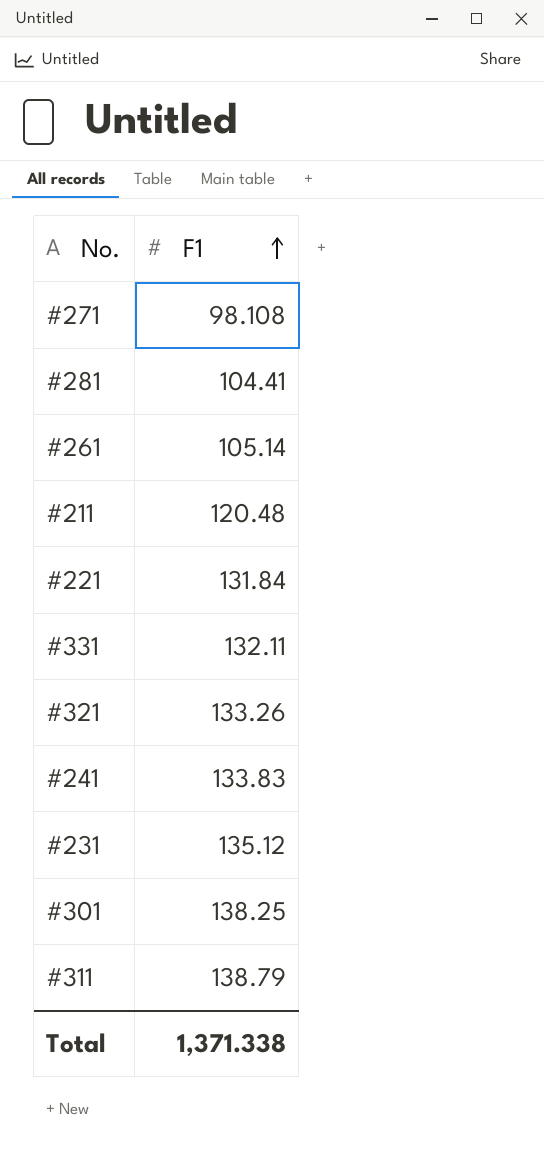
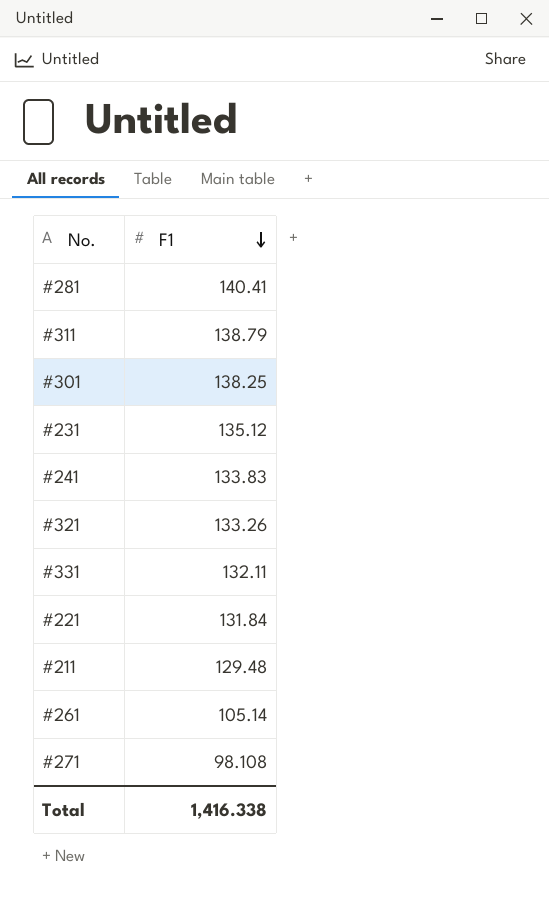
row order: F1 ascending -> F1 descending
#281 | F1: 104.41 -> 140.41
#211 | F1: 120.48 -> 129.48
Total | F1: 1,371.338 -> 1,416.338

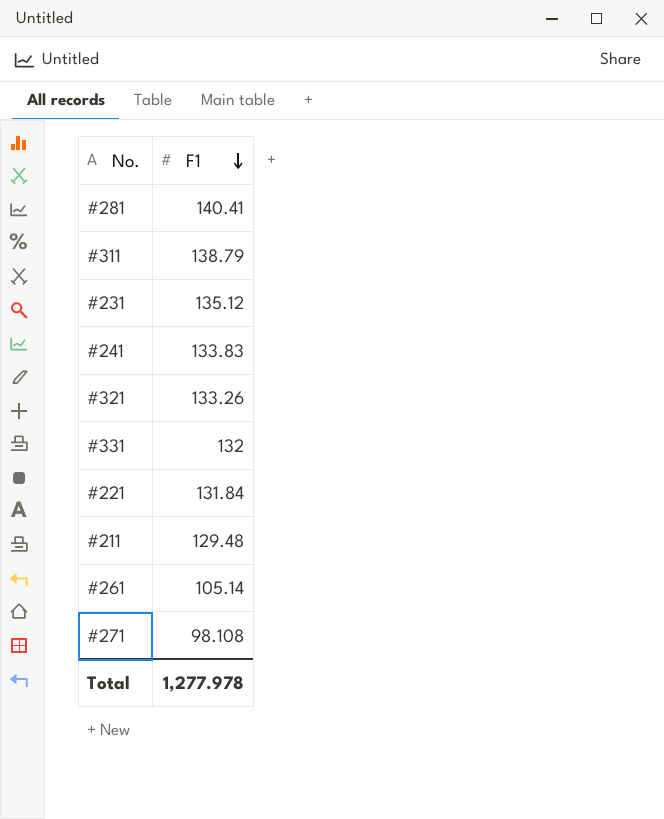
row #301: 138.25 -> none
#331 | F1: 132.11 -> 132
Total | F1: 1,416.338 -> 1,277.978

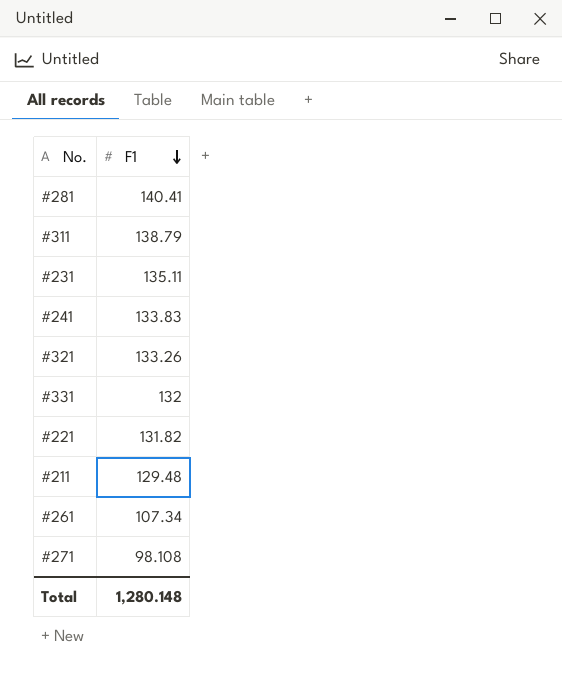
#231 | F1: 135.12 -> 135.11
#221 | F1: 131.84 -> 131.82
#261 | F1: 105.14 -> 107.34
Total | F1: 1,277.978 -> 1,280.148

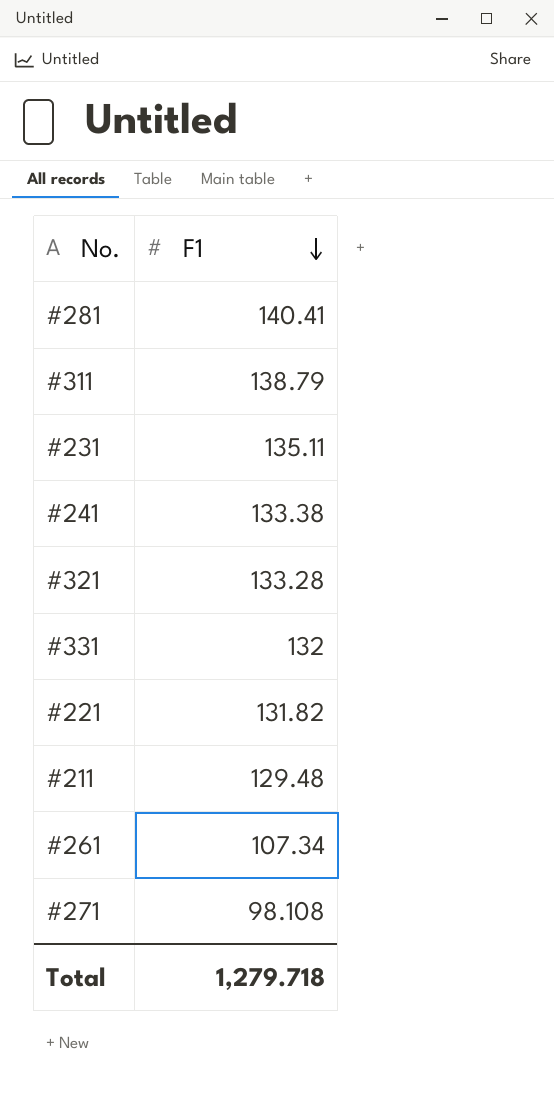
#241 | F1: 133.83 -> 133.38
#321 | F1: 133.26 -> 133.28
Total | F1: 1,280.148 -> 1,279.718

